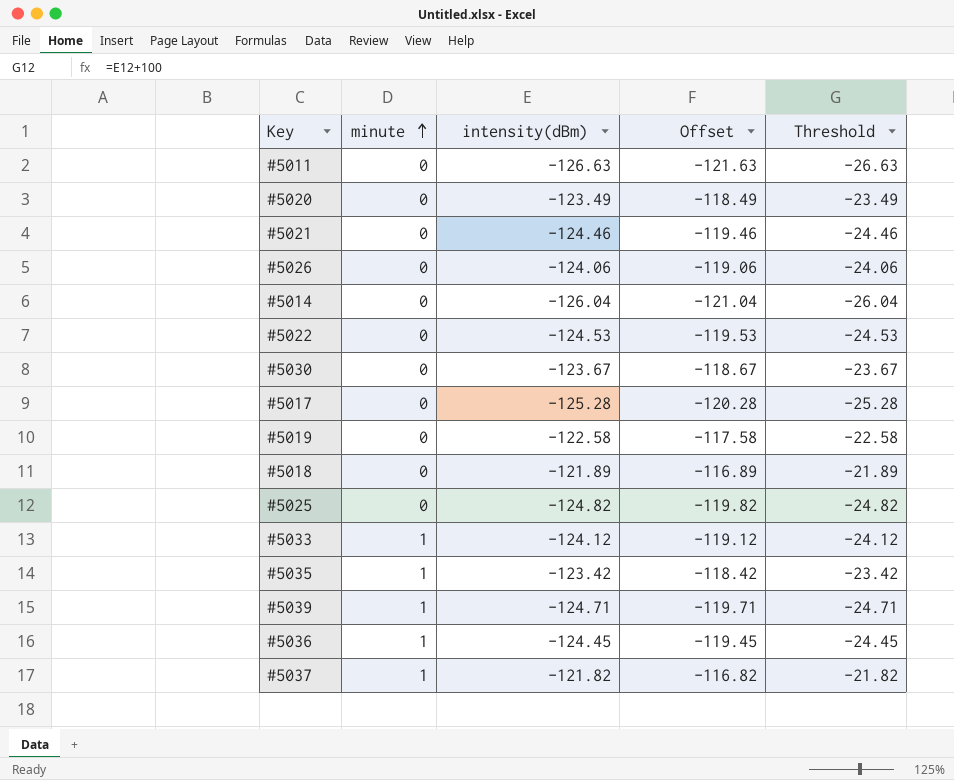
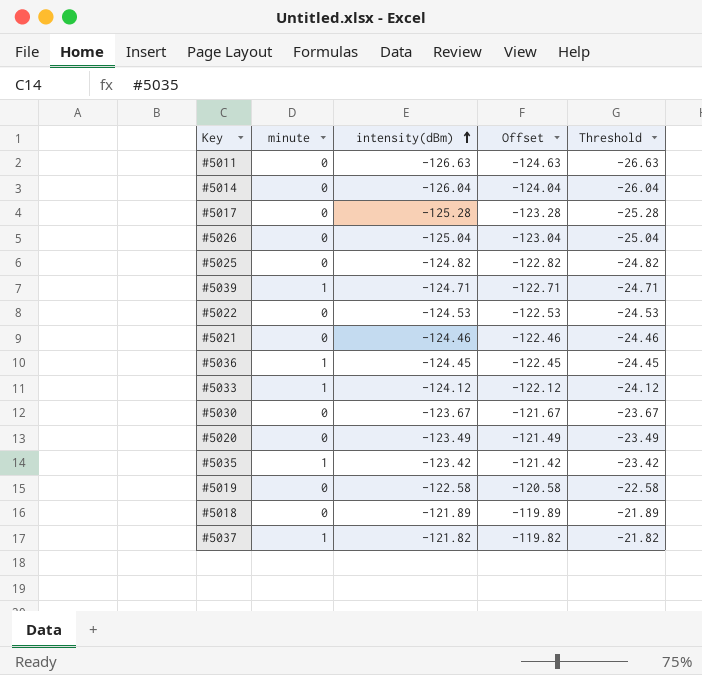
row order: minute ascending -> intensity(dBm) ascending
column Offset | formula: [intensity(dBm)] + 5 -> [intensity(dBm)] + 2
#5026 | intensity(dBm): -124.06 -> -125.04
#5026 | Threshold: -24.06 -> -25.04

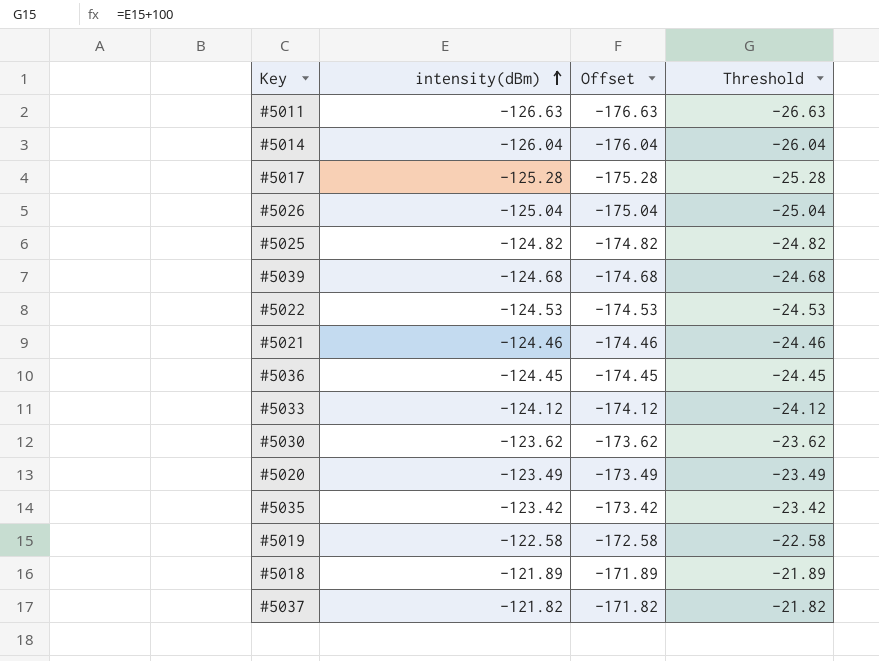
column minute | position: 2 -> none
column Offset | formula: [intensity(dBm)] + 2 -> [intensity(dBm)] - 50
#5039 | intensity(dBm): -124.71 -> -124.68
#5039 | Threshold: -24.71 -> -24.68
#5030 | intensity(dBm): -123.67 -> -123.62
#5030 | Threshold: -23.67 -> -23.62

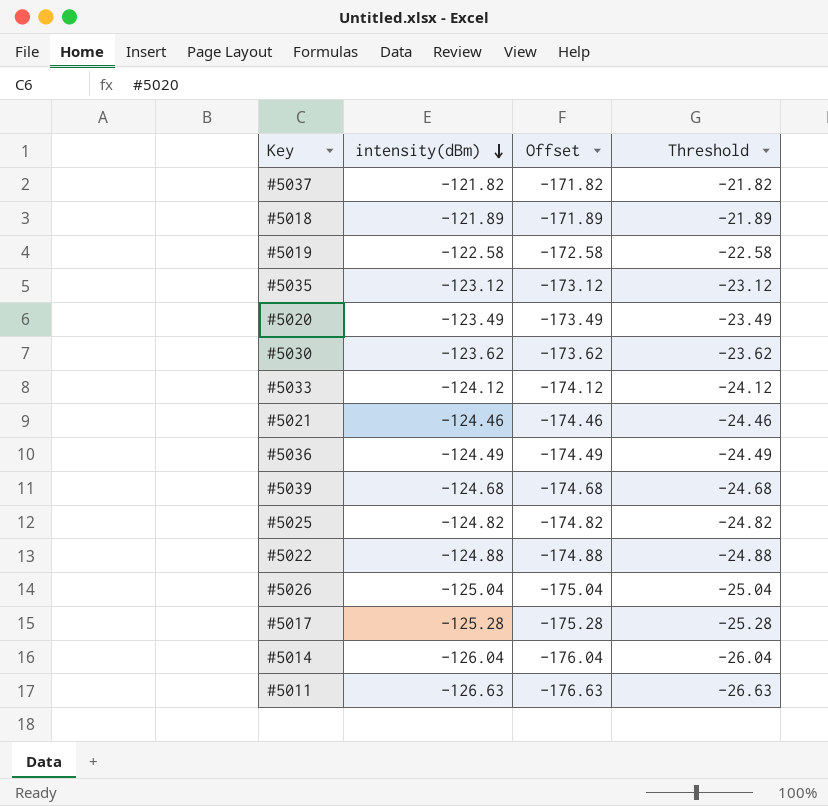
row order: intensity(dBm) ascending -> intensity(dBm) descending
#5035 | intensity(dBm): -123.42 -> -123.12
#5035 | Offset: -173.42 -> -173.12
#5035 | Threshold: -23.42 -> -23.12
#5036 | intensity(dBm): -124.45 -> -124.49
#5036 | Offset: -174.45 -> -174.49
#5036 | Threshold: -24.45 -> -24.49
#5022 | intensity(dBm): -124.53 -> -124.88
#5022 | Offset: -174.53 -> -174.88
#5022 | Threshold: -24.53 -> -24.88

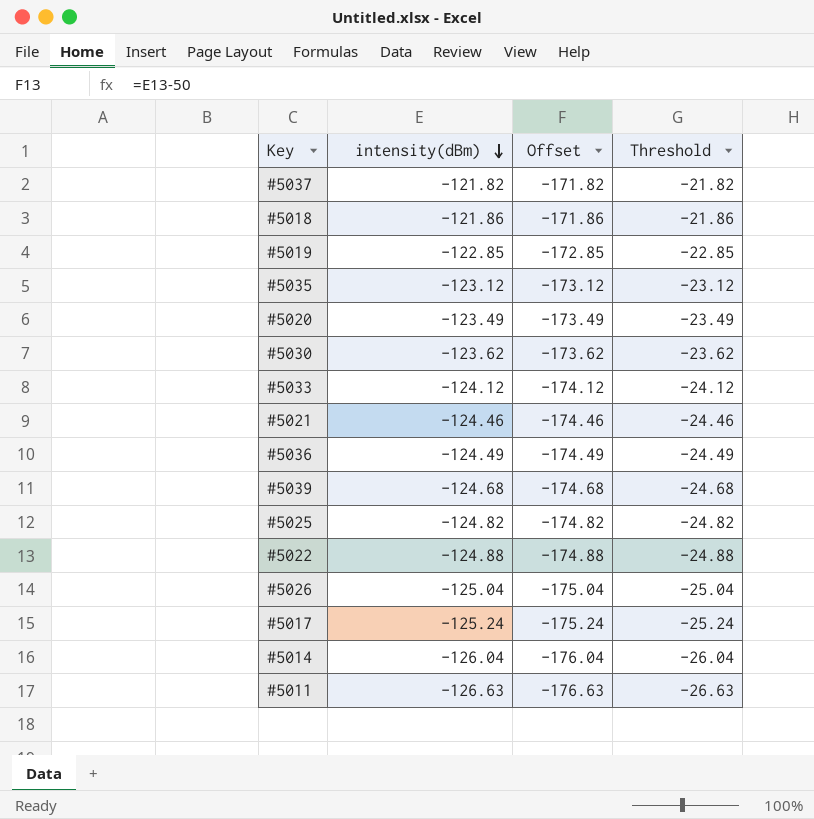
#5018 | intensity(dBm): -121.89 -> -121.86
#5018 | Offset: -171.89 -> -171.86
#5018 | Threshold: -21.89 -> -21.86
#5019 | intensity(dBm): -122.58 -> -122.85
#5019 | Offset: -172.58 -> -172.85
#5019 | Threshold: -22.58 -> -22.85
#5017 | intensity(dBm): -125.28 -> -125.24
#5017 | Offset: -175.28 -> -175.24
#5017 | Threshold: -25.28 -> -25.24

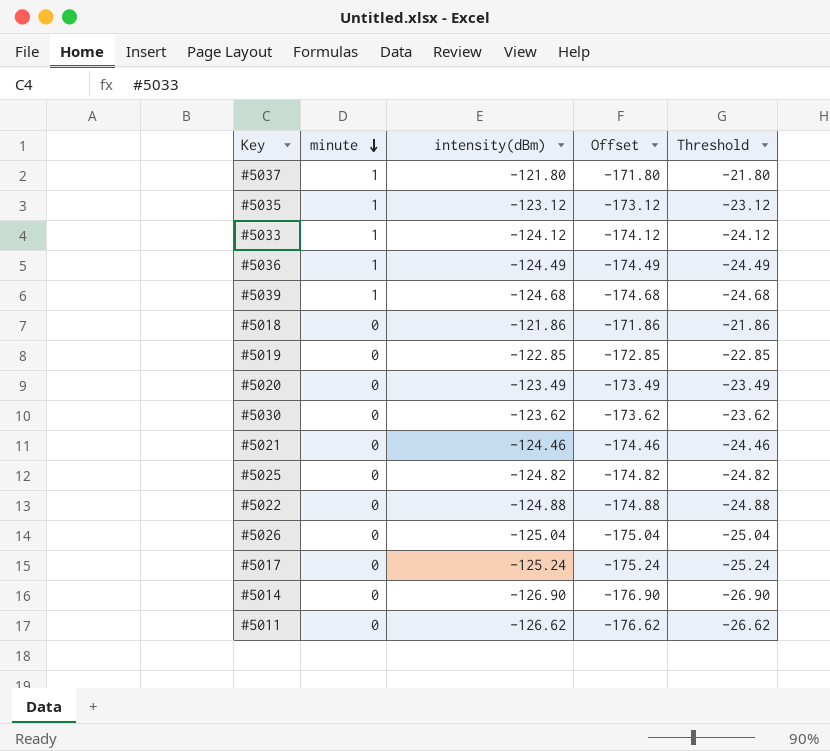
row order: intensity(dBm) descending -> minute descending
column minute | position: none -> 2
#5037 | intensity(dBm): -121.82 -> -121.80
#5037 | Offset: -171.82 -> -171.80
#5037 | Threshold: -21.82 -> -21.80
#5014 | intensity(dBm): -126.04 -> -126.90
#5014 | Offset: -176.04 -> -176.90
#5014 | Threshold: -26.04 -> -26.90
#5011 | intensity(dBm): -126.63 -> -126.62
#5011 | Offset: -176.63 -> -176.62
#5011 | Threshold: -26.63 -> -26.62

